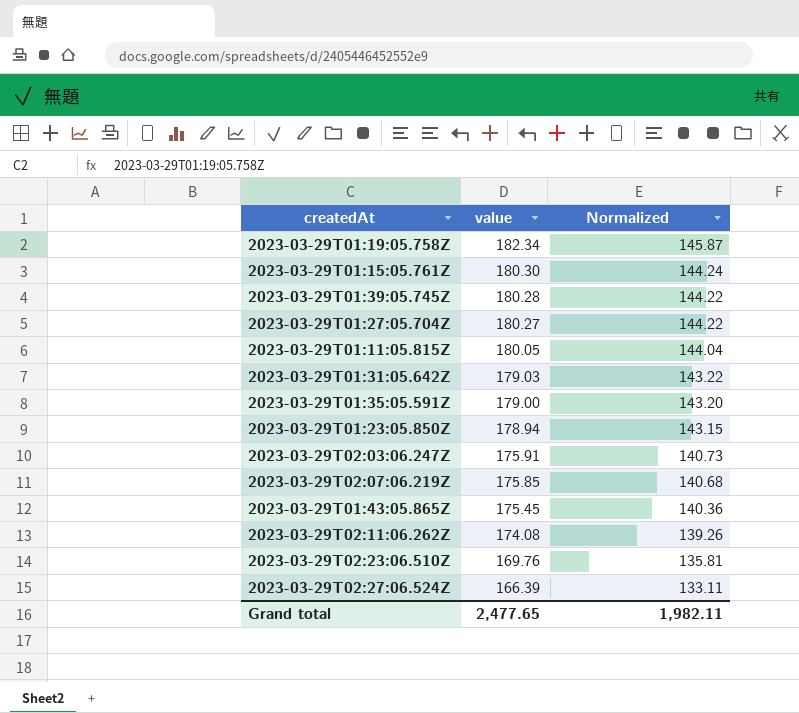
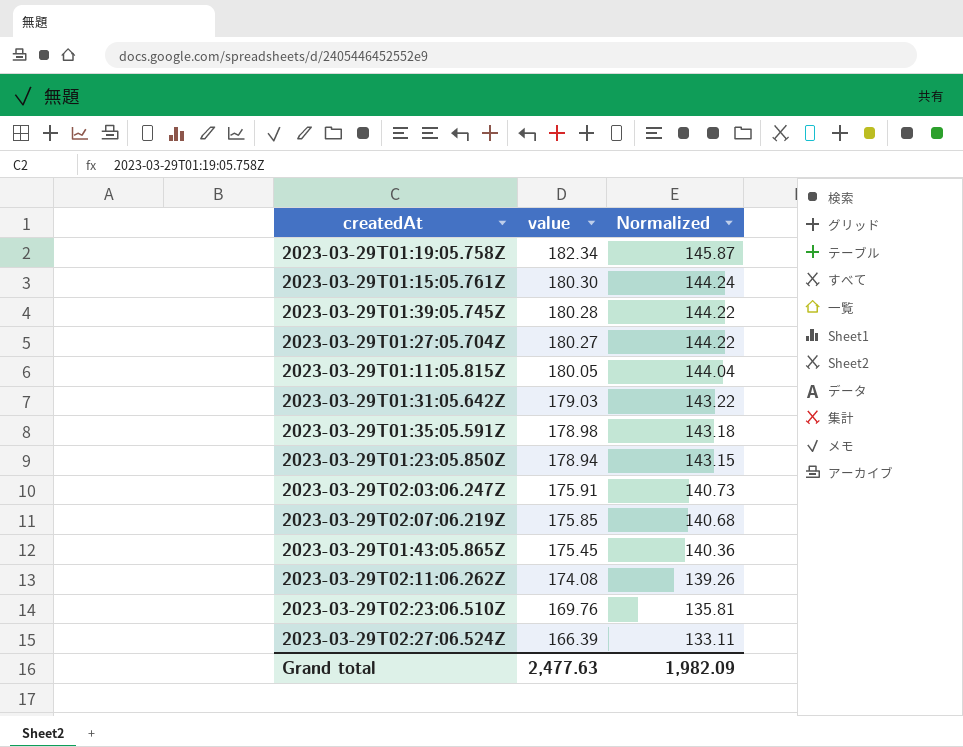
2023-03-29T01:35:05.591Z | value: 179.00 -> 178.98
2023-03-29T01:35:05.591Z | Normalized: 143.20 -> 143.18
Grand total | value: 2,477.65 -> 2,477.63
Grand total | Normalized: 1,982.11 -> 1,982.09

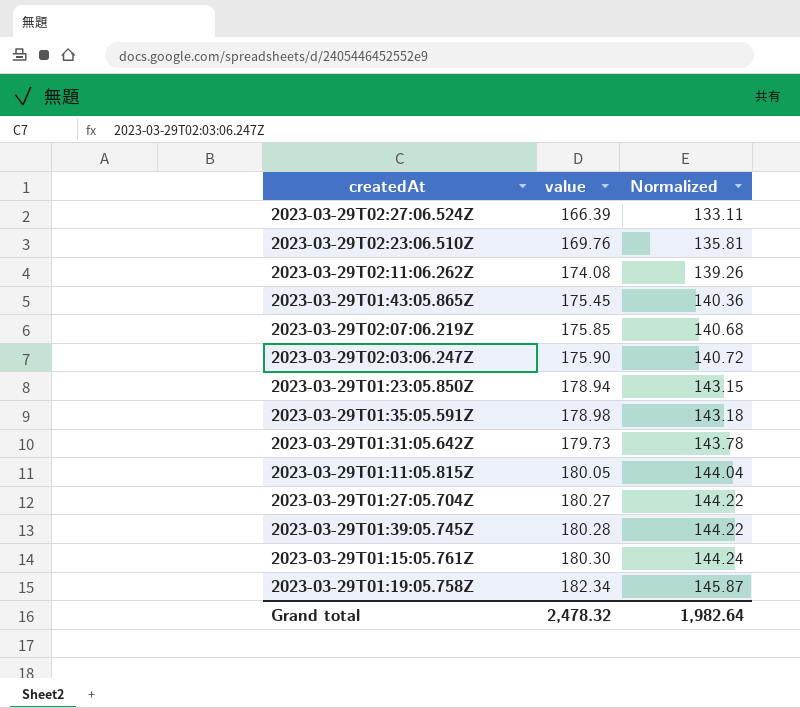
row order: value descending -> value ascending
2023-03-29T02:03:06.247Z | value: 175.91 -> 175.90
2023-03-29T02:03:06.247Z | Normalized: 140.73 -> 140.72
2023-03-29T01:31:05.642Z | value: 179.03 -> 179.73
2023-03-29T01:31:05.642Z | Normalized: 143.22 -> 143.78
Grand total | value: 2,477.63 -> 2,478.32
Grand total | Normalized: 1,982.09 -> 1,982.64

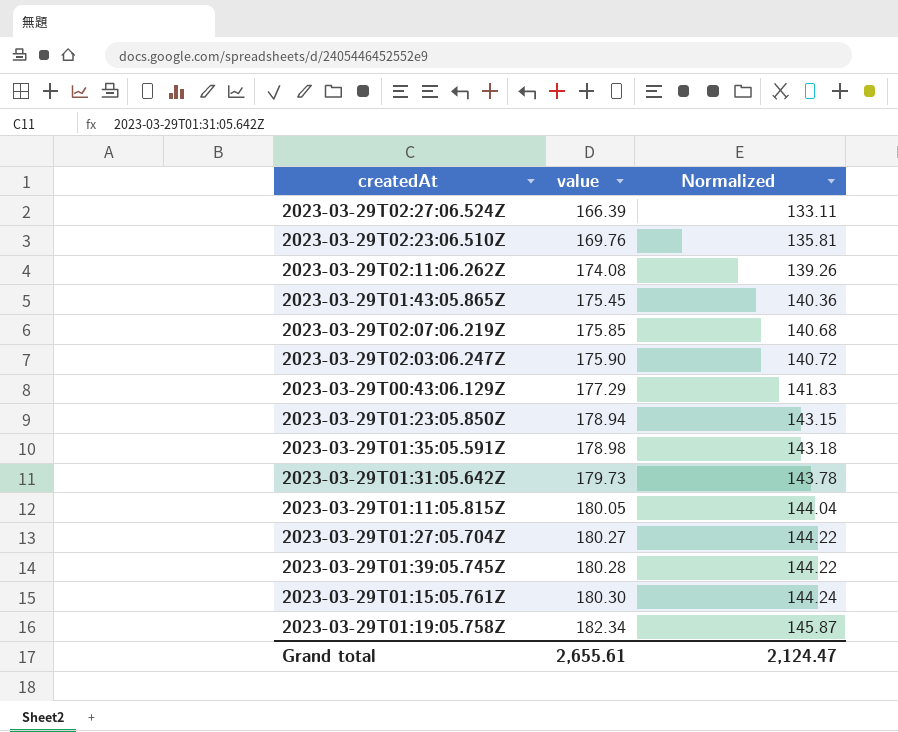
row 2023-03-29T00:43:06.129Z: none -> 177.29 | 141.83
Grand total | value: 2,478.32 -> 2,655.61
Grand total | Normalized: 1,982.64 -> 2,124.47

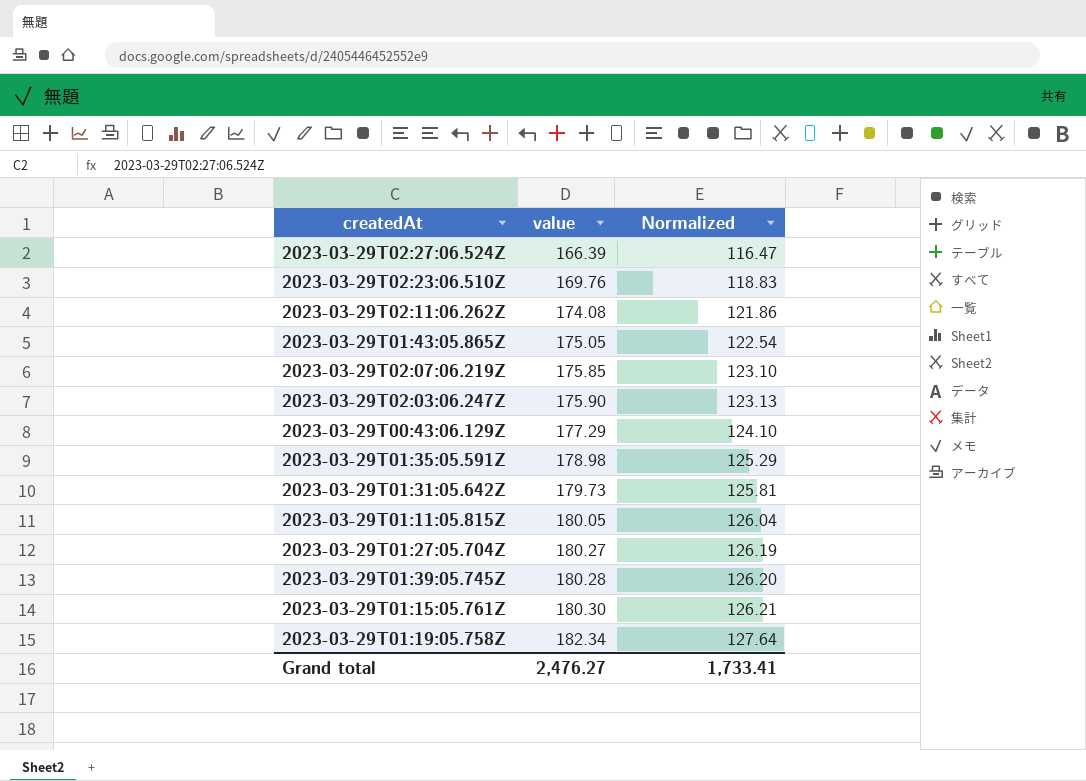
column Normalized | formula: [value] * 0.8 -> [value] * 0.7
row 2023-03-29T01:23:05.850Z: 178.94 | 143.15 -> none
2023-03-29T01:43:05.865Z | value: 175.45 -> 175.05
Grand total | value: 2,655.61 -> 2,476.27
Grand total | Normalized: 2,124.47 -> 1,733.41

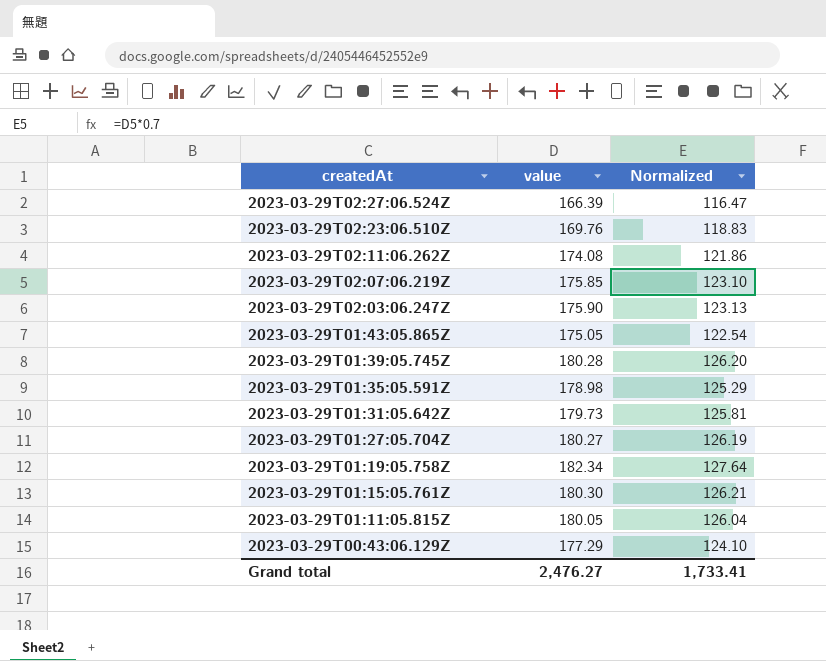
row order: value ascending -> createdAt descending

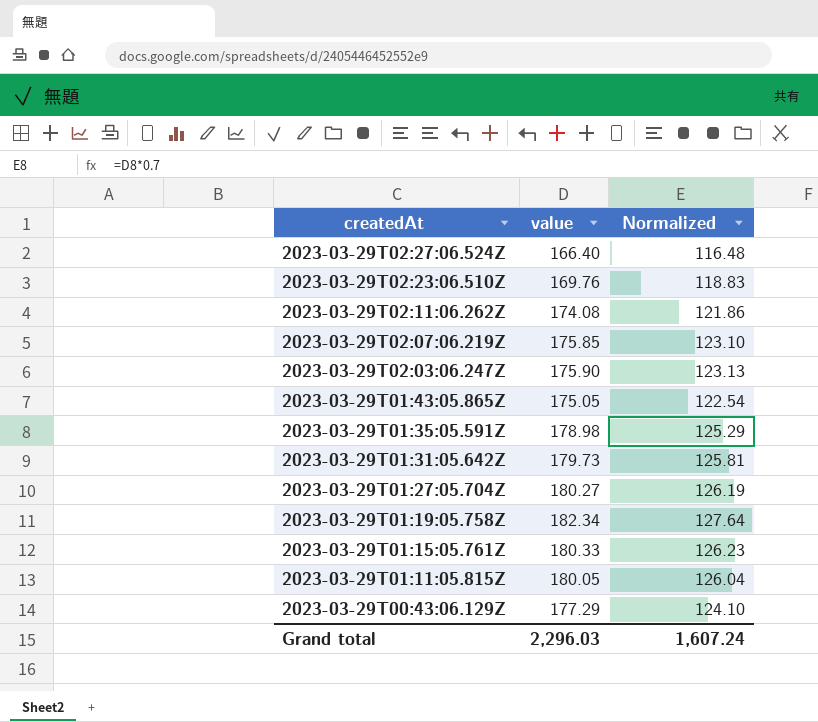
row 2023-03-29T01:39:05.745Z: 180.28 | 126.20 -> none
2023-03-29T02:27:06.524Z | value: 166.39 -> 166.40
2023-03-29T02:27:06.524Z | Normalized: 116.47 -> 116.48
2023-03-29T01:15:05.761Z | value: 180.30 -> 180.33
2023-03-29T01:15:05.761Z | Normalized: 126.21 -> 126.23
Grand total | value: 2,476.27 -> 2,296.03
Grand total | Normalized: 1,733.41 -> 1,607.24

